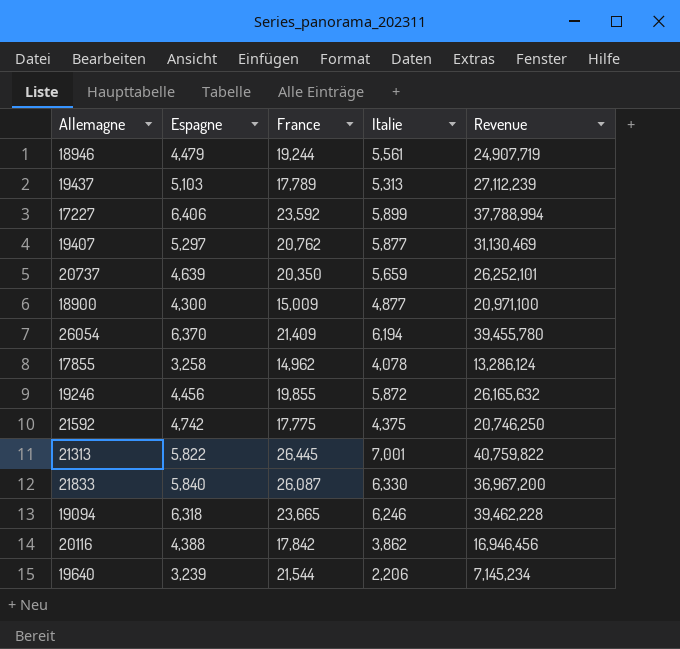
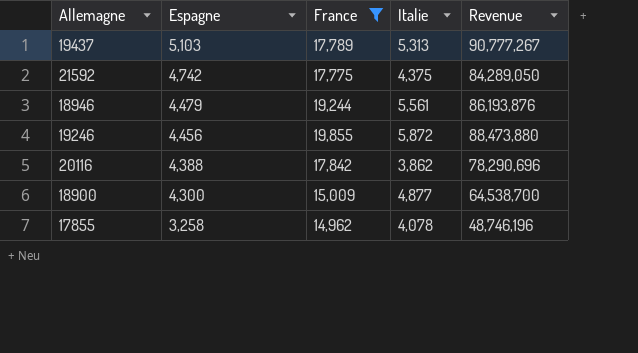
filter: none -> France <= 19,855
row order: none -> Espagne descending
column Revenue | formula: [Espagne] * [Italie] -> [Espagne] * [France]

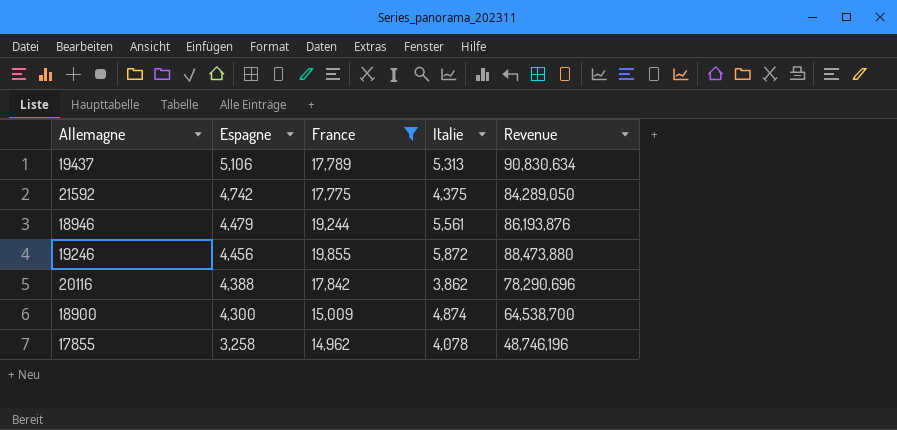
19437 | Espagne: 5,103 -> 5,106
19437 | Revenue: 90,777,267 -> 90,830,634
18900 | Italie: 4,877 -> 4,874

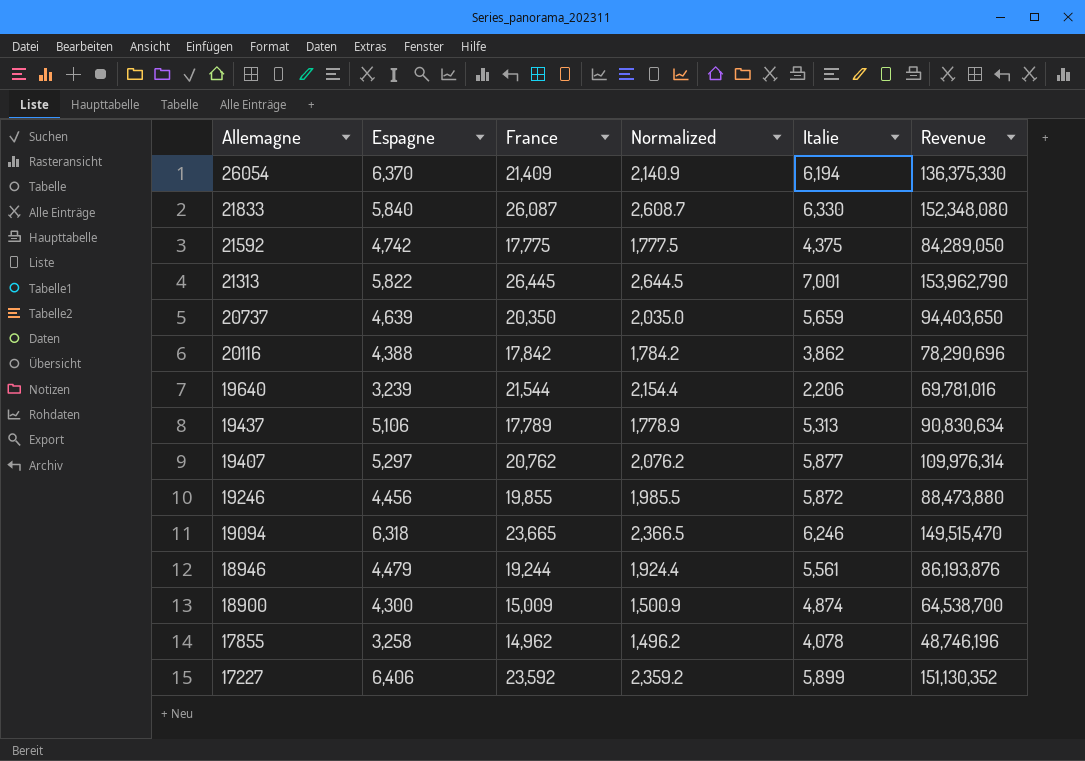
filter: France <= 19,855 -> none
row order: Espagne descending -> Allemagne descending
column Normalized | formula: none -> [France] * 0.1

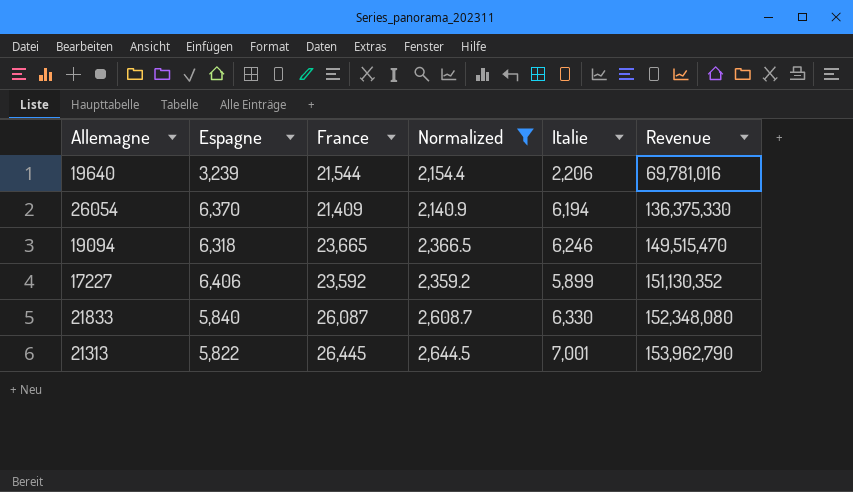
filter: none -> Normalized >= 2,140.9
row order: Allemagne descending -> Revenue ascending

